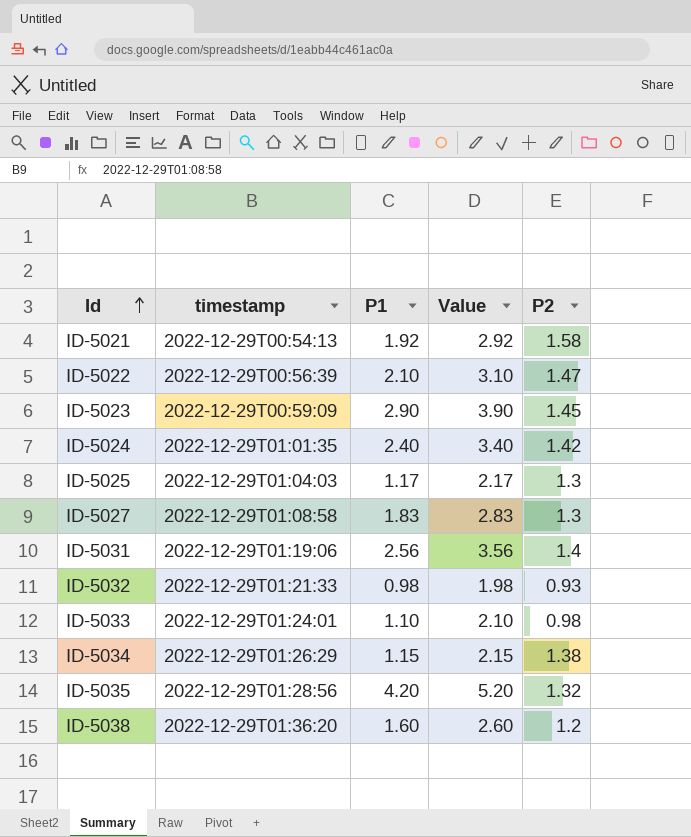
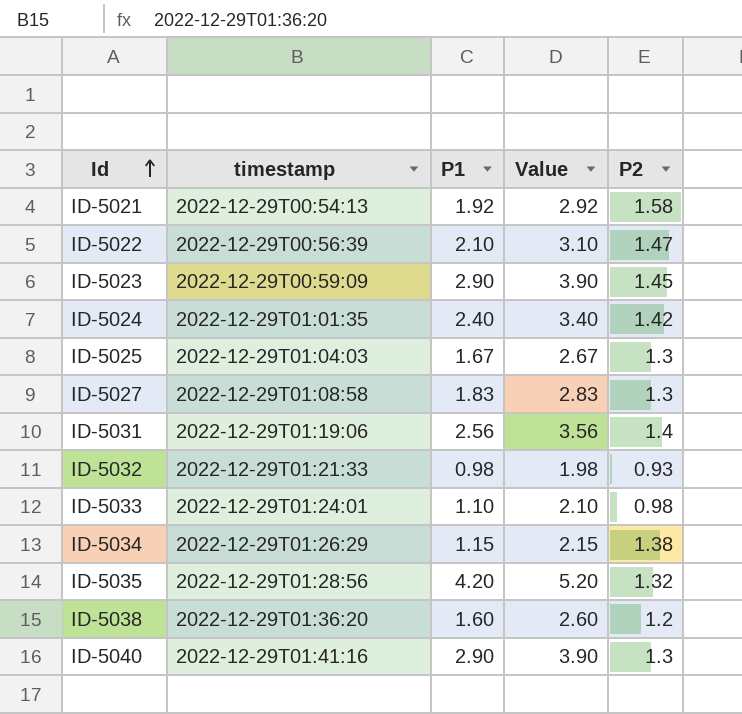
ID-5025 | P1: 1.17 -> 1.67
ID-5025 | Value: 2.17 -> 2.67
row ID-5040: none -> 2022-12-29T01:41:16 | 2.90 | 3.90 | 1.3

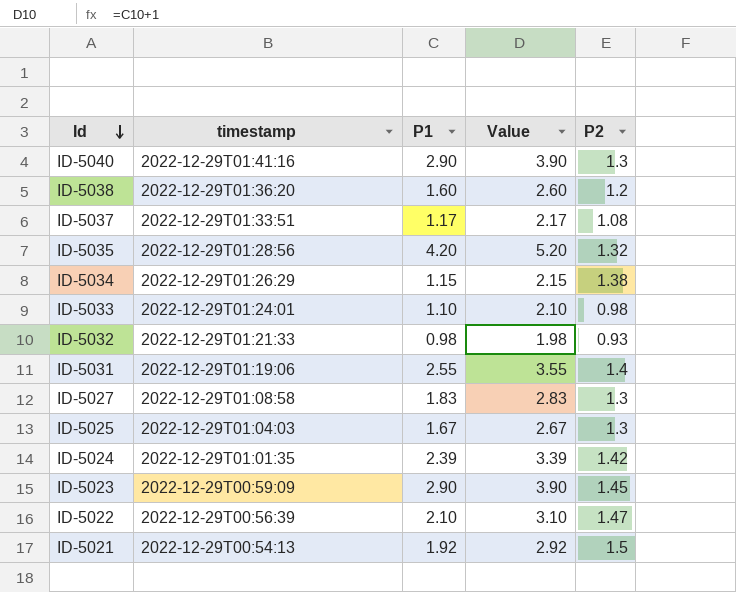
row order: Id ascending -> Id descending
row ID-5037: none -> 2022-12-29T01:33:51 | 1.17 | 2.17 | 1.08
ID-5031 | P1: 2.56 -> 2.55
ID-5031 | Value: 3.56 -> 3.55
ID-5024 | P1: 2.40 -> 2.39
ID-5024 | Value: 3.40 -> 3.39
ID-5021 | P2: 1.58 -> 1.5

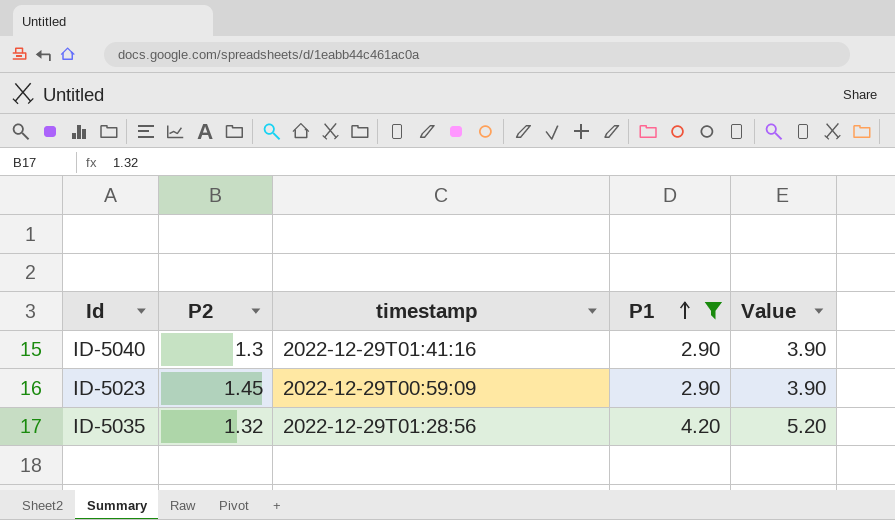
filter: none -> P1 >= 2.90
row order: Id descending -> P1 ascending
column P2 | position: 5 -> 2

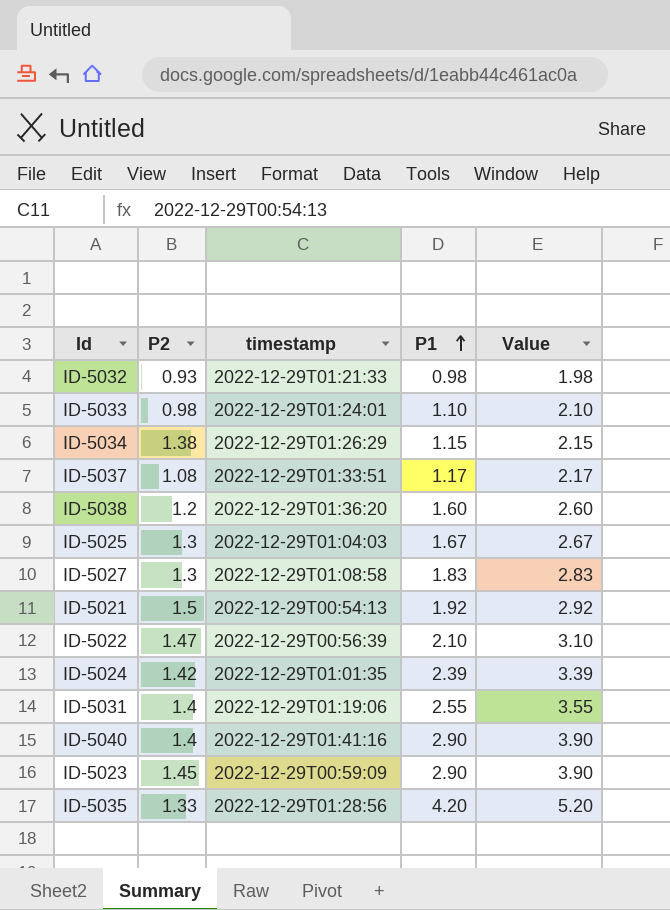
filter: P1 >= 2.90 -> none
ID-5040 | P2: 1.3 -> 1.4
ID-5035 | P2: 1.32 -> 1.33

